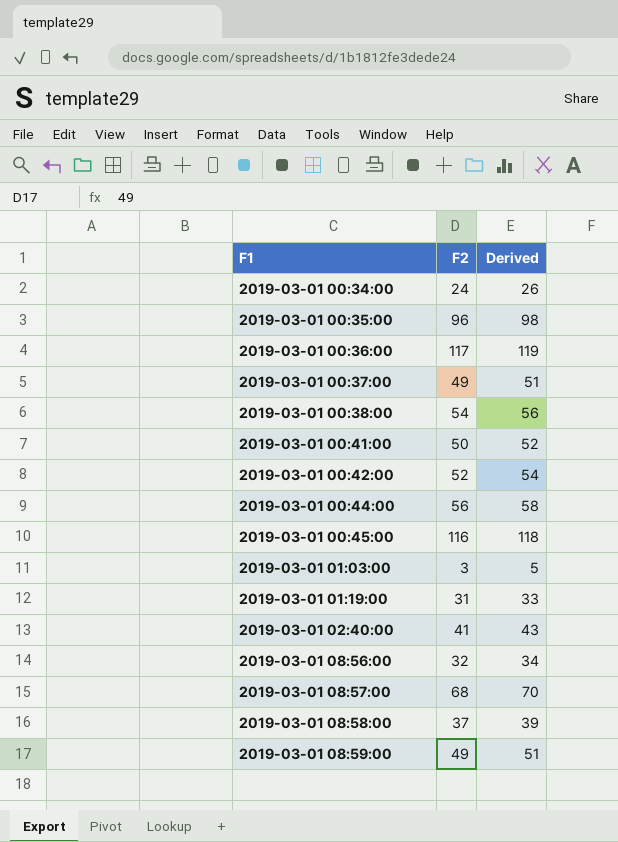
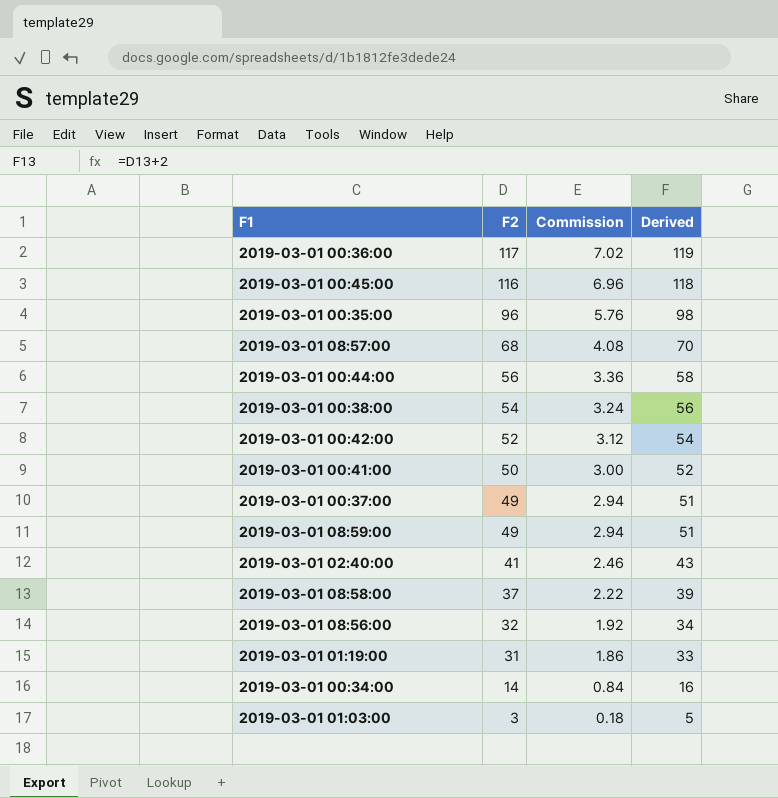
row order: F1 ascending -> F2 descending
column Commission | formula: none -> [F2] * 0.06
2019-03-01 00:34:00 | F2: 24 -> 14
2019-03-01 00:34:00 | Derived: 26 -> 16

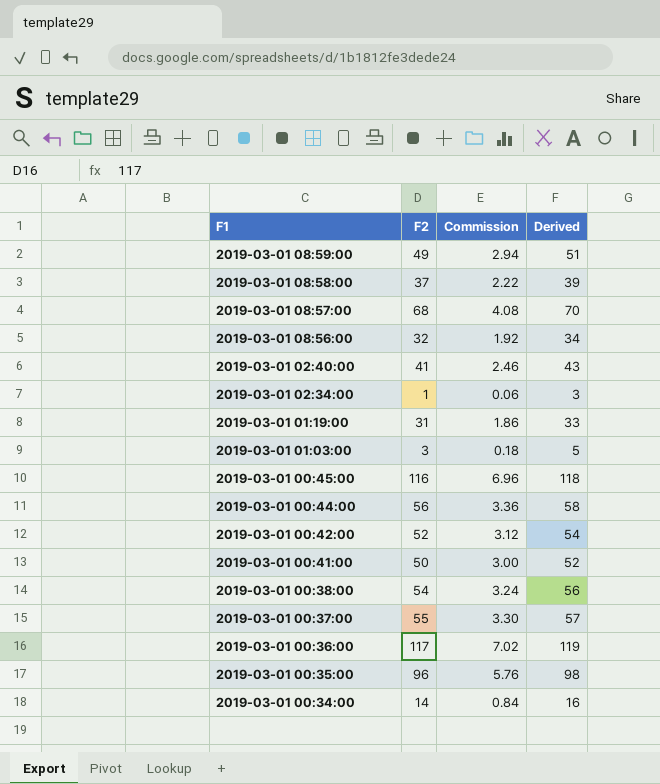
row order: F2 descending -> F1 descending
row 2019-03-01 02:34:00: none -> 1 | 0.06 | 3
2019-03-01 00:37:00 | F2: 49 -> 55
2019-03-01 00:37:00 | Commission: 2.94 -> 3.30
2019-03-01 00:37:00 | Derived: 51 -> 57

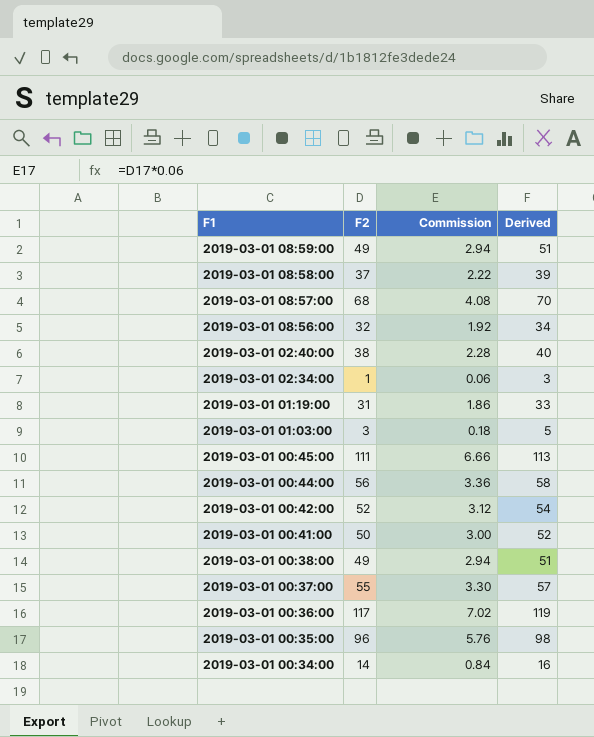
2019-03-01 02:40:00 | F2: 41 -> 38
2019-03-01 02:40:00 | Commission: 2.46 -> 2.28
2019-03-01 02:40:00 | Derived: 43 -> 40
2019-03-01 00:45:00 | F2: 116 -> 111
2019-03-01 00:45:00 | Commission: 6.96 -> 6.66
2019-03-01 00:45:00 | Derived: 118 -> 113
2019-03-01 00:38:00 | F2: 54 -> 49
2019-03-01 00:38:00 | Commission: 3.24 -> 2.94
2019-03-01 00:38:00 | Derived: 56 -> 51

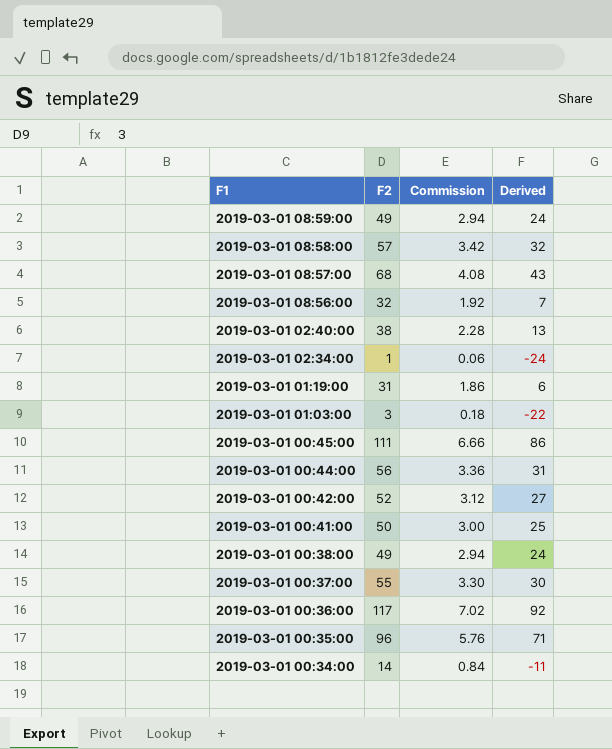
column Derived | formula: [F2] + 2 -> [F2] - 25
2019-03-01 08:58:00 | F2: 37 -> 57
2019-03-01 08:58:00 | Commission: 2.22 -> 3.42

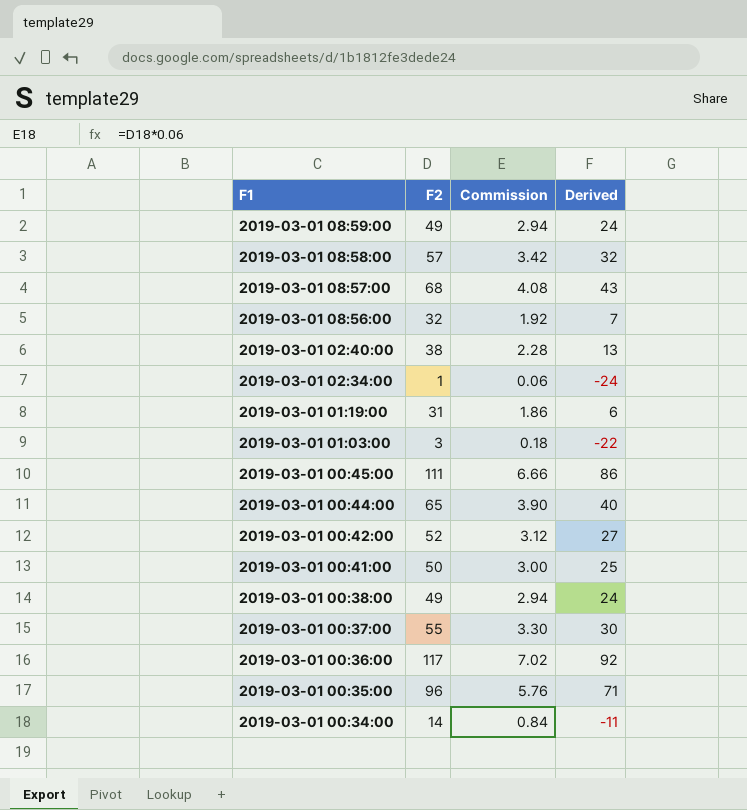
2019-03-01 00:44:00 | F2: 56 -> 65
2019-03-01 00:44:00 | Commission: 3.36 -> 3.90
2019-03-01 00:44:00 | Derived: 31 -> 40

